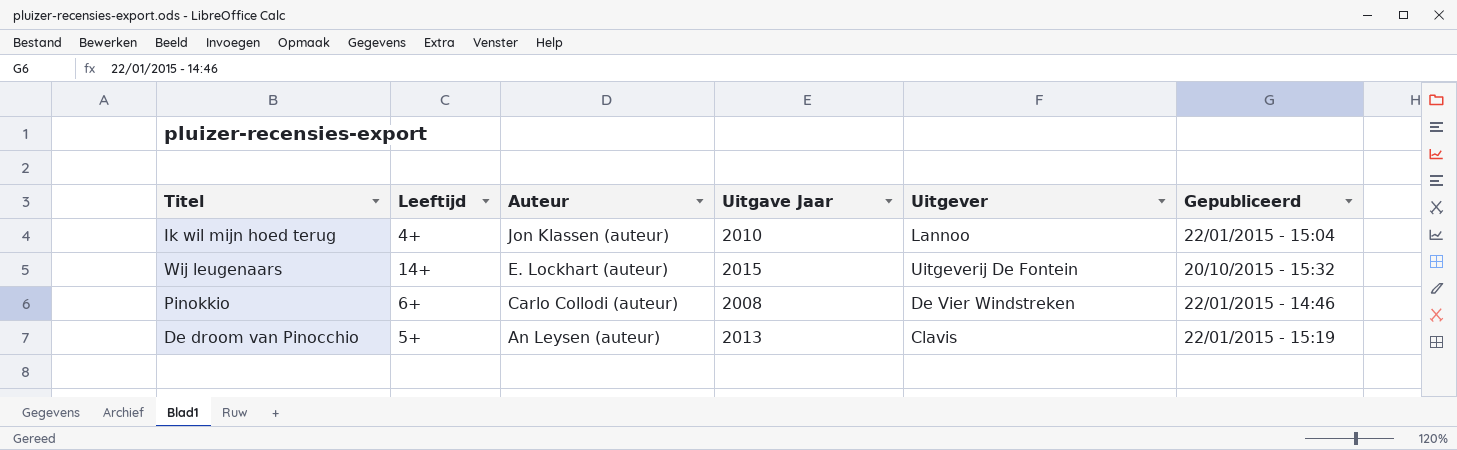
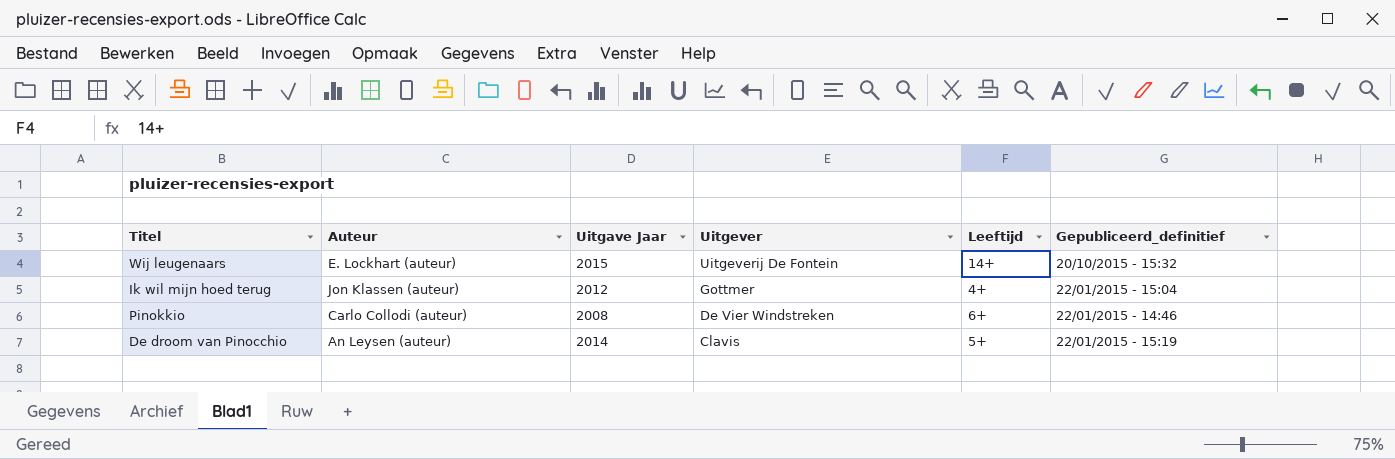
row order: Auteur descending -> Uitgever descending
column Leeftijd | position: 2 -> 5
column name: Gepubliceerd -> Gepubliceerd_definitief
Ik wil mijn hoed terug | Uitgave Jaar: 2010 -> 2012
Ik wil mijn hoed terug | Uitgever: Lannoo -> Gottmer
De droom van Pinocchio | Uitgave Jaar: 2013 -> 2014

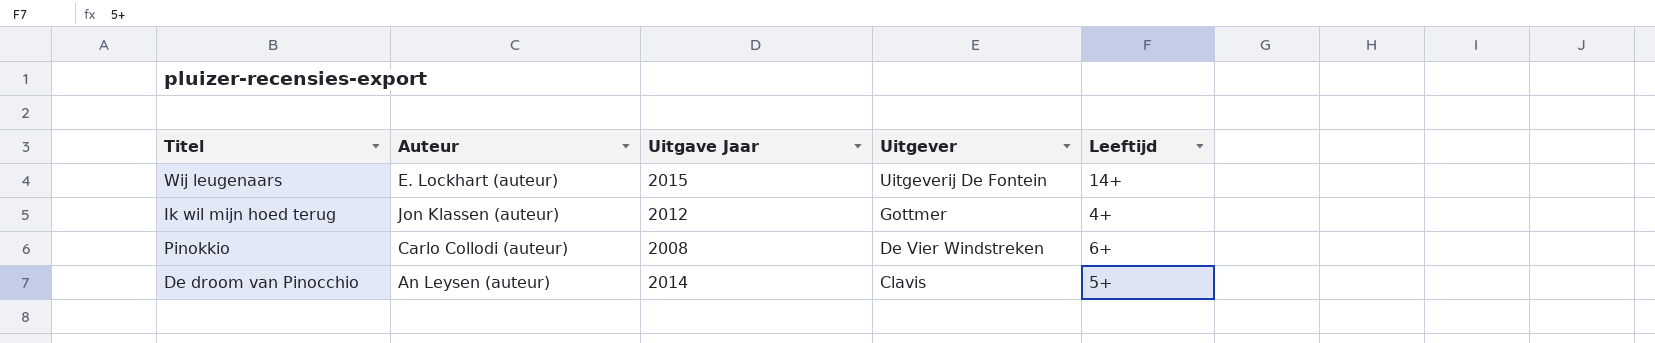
column Gepubliceerd_definitief | position: 6 -> none

